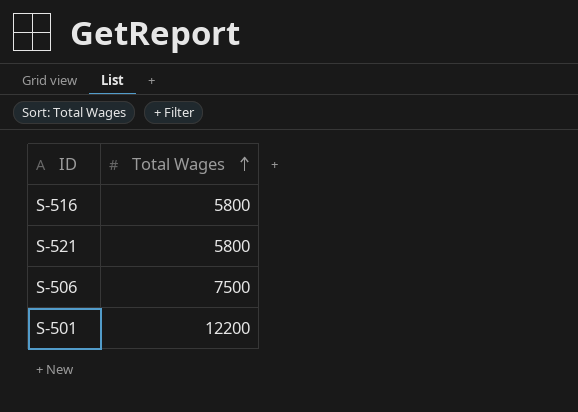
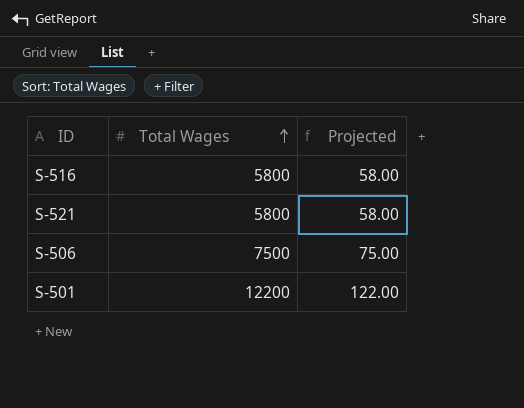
column Projected | formula: none -> [Total Wages] * 0.01

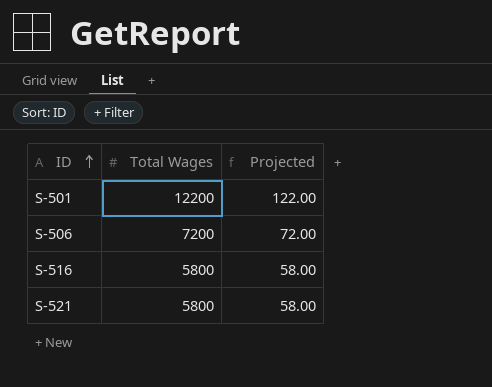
row order: Total Wages ascending -> ID ascending
S-506 | Total Wages: 7500 -> 7200
S-506 | Projected: 75.00 -> 72.00

